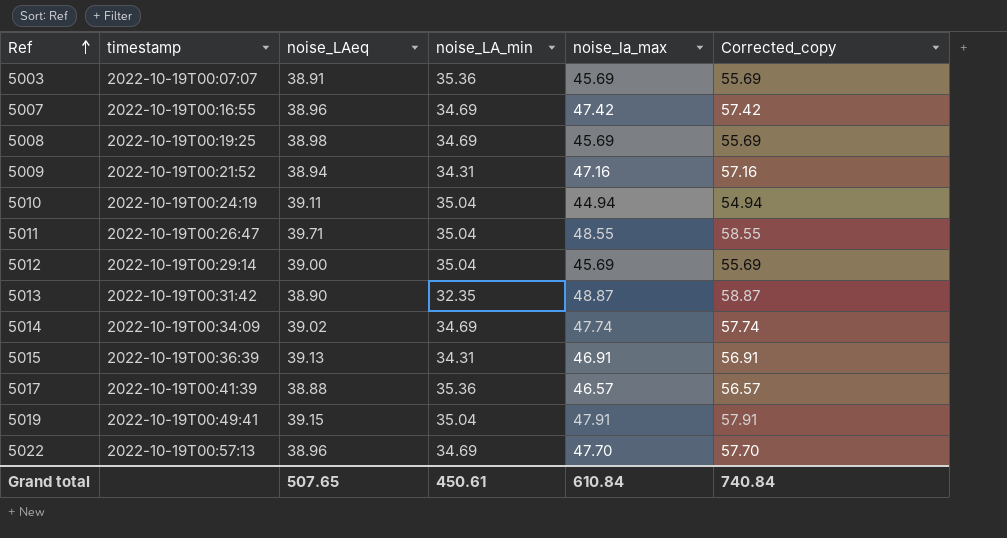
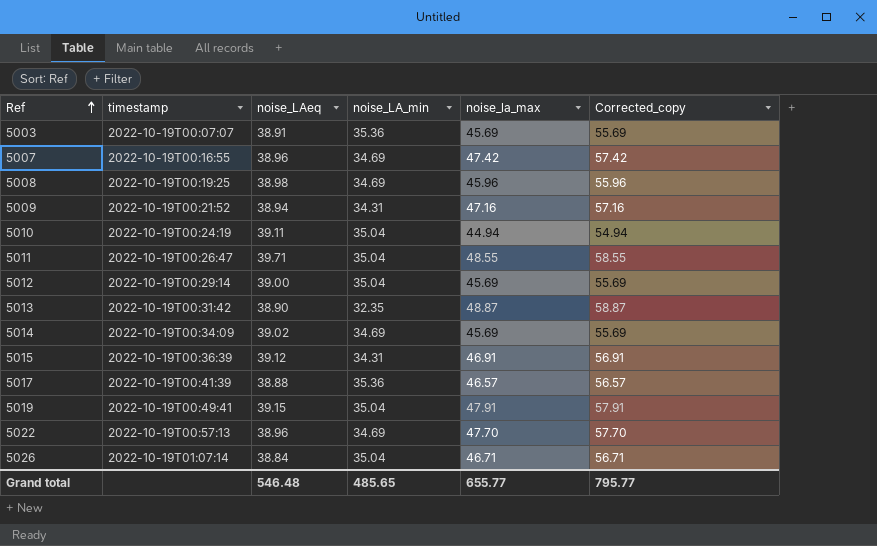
5008 | noise_la_max: 45.69 -> 45.96
5008 | Corrected_copy: 55.69 -> 55.96
5014 | noise_la_max: 47.74 -> 45.69
5014 | Corrected_copy: 57.74 -> 55.69
5015 | noise_LAeq: 39.13 -> 39.12
row 5026: none -> 2022-10-19T01:07:14 | 38.84 | 35.04 | 46.71 | 56.71
Grand total | noise_LAeq: 507.65 -> 546.48
Grand total | noise_LA_min: 450.61 -> 485.65
Grand total | noise_la_max: 610.84 -> 655.77
Grand total | Corrected_copy: 740.84 -> 795.77

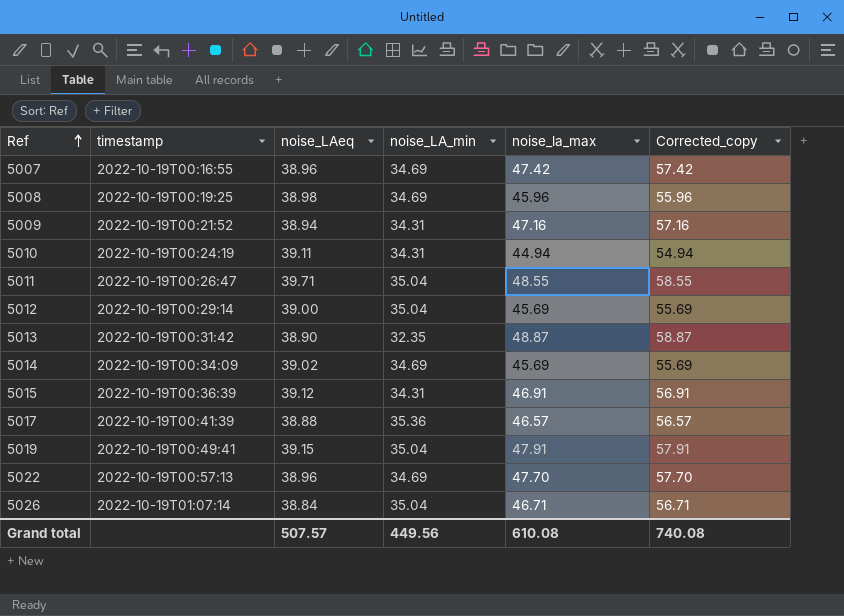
row 5003: 2022-10-19T00:07:07 | 38.91 | 35.36 | 45.69 | 55.69 -> none
5010 | noise_LA_min: 35.04 -> 34.31
Grand total | noise_LAeq: 546.48 -> 507.57
Grand total | noise_LA_min: 485.65 -> 449.56
Grand total | noise_la_max: 655.77 -> 610.08
Grand total | Corrected_copy: 795.77 -> 740.08

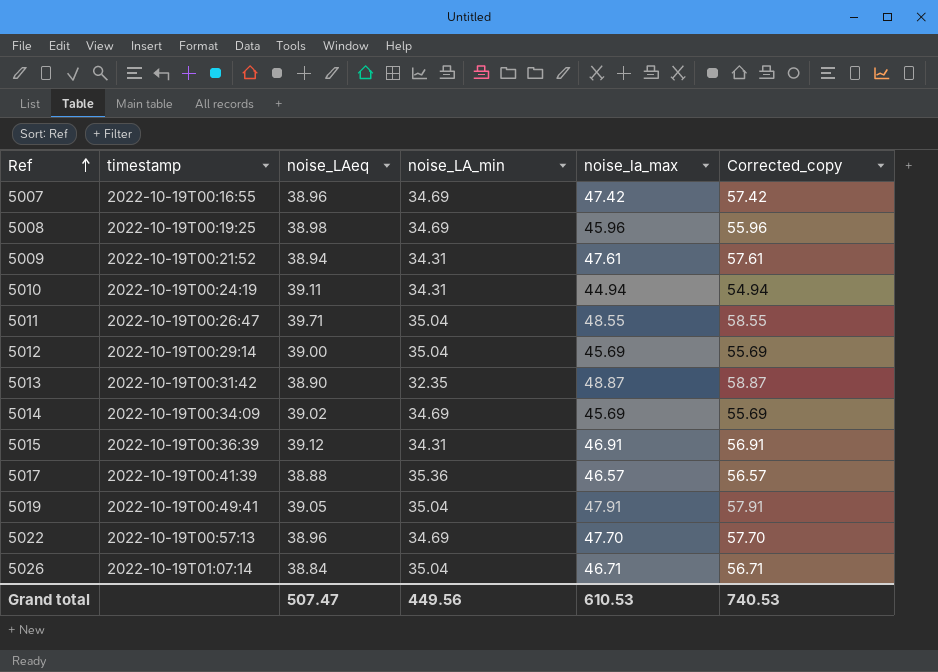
5009 | noise_la_max: 47.16 -> 47.61
5009 | Corrected_copy: 57.16 -> 57.61
5019 | noise_LAeq: 39.15 -> 39.05
Grand total | noise_LAeq: 507.57 -> 507.47
Grand total | noise_la_max: 610.08 -> 610.53
Grand total | Corrected_copy: 740.08 -> 740.53

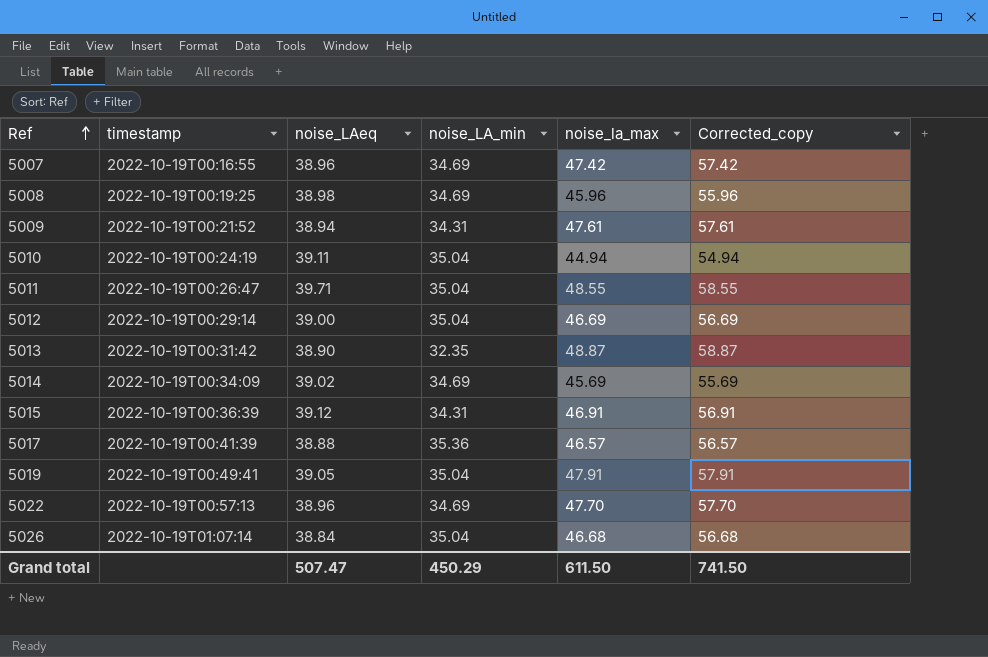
5010 | noise_LA_min: 34.31 -> 35.04
5012 | noise_la_max: 45.69 -> 46.69
5012 | Corrected_copy: 55.69 -> 56.69
5026 | noise_la_max: 46.71 -> 46.68
5026 | Corrected_copy: 56.71 -> 56.68
Grand total | noise_LA_min: 449.56 -> 450.29
Grand total | noise_la_max: 610.53 -> 611.50
Grand total | Corrected_copy: 740.53 -> 741.50

